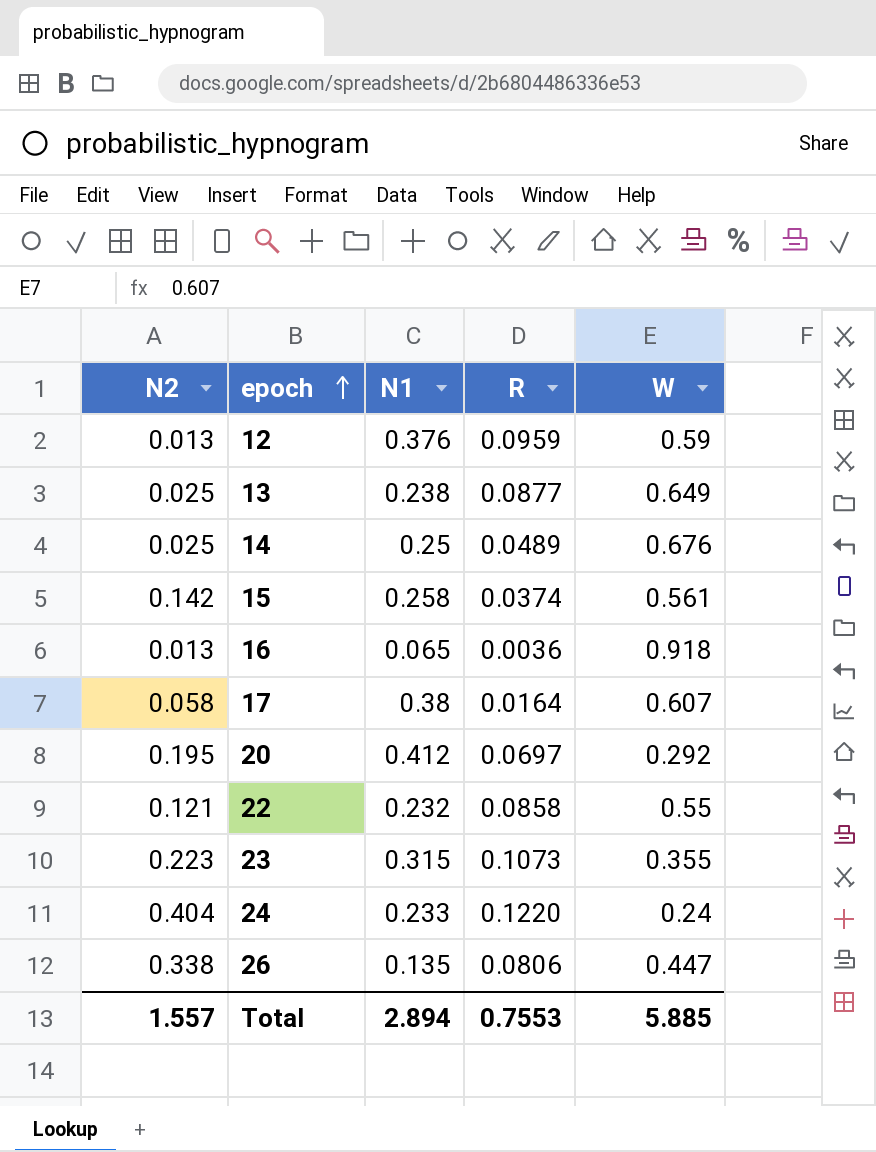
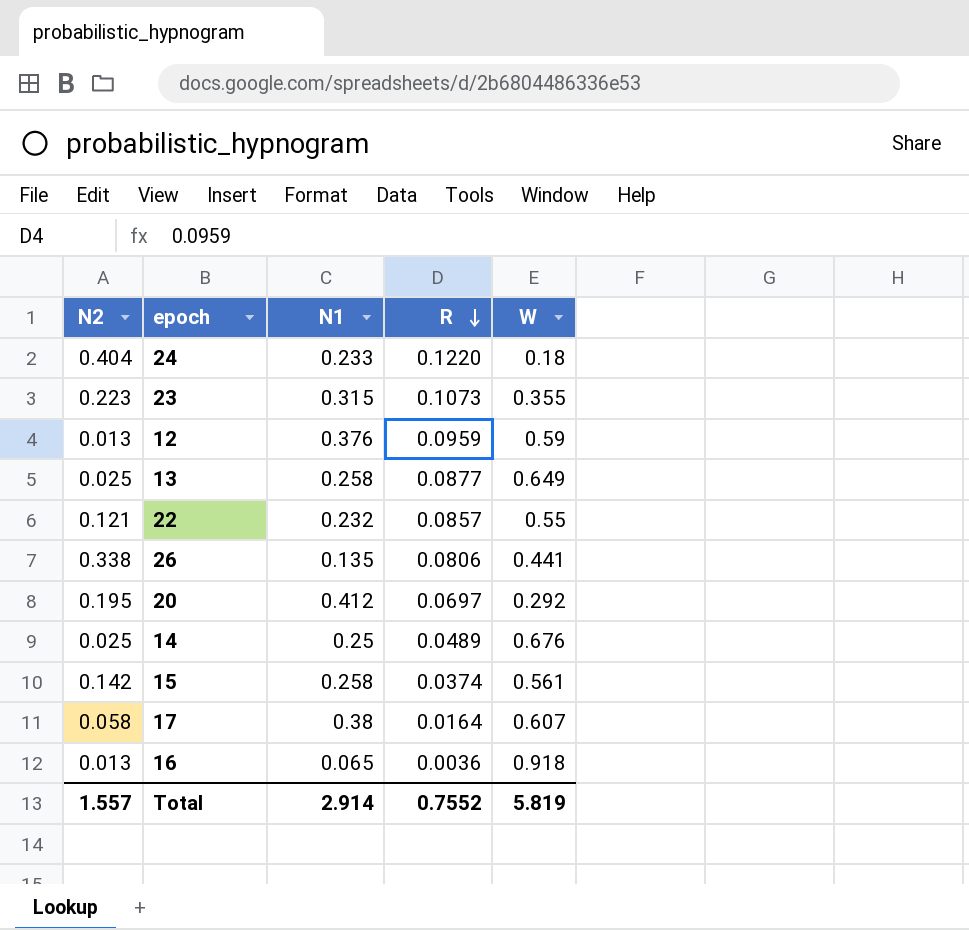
row order: epoch ascending -> R descending
24 | W: 0.24 -> 0.18
13 | N1: 0.238 -> 0.258
22 | R: 0.0858 -> 0.0857
26 | W: 0.447 -> 0.441
Total | N1: 2.894 -> 2.914
Total | R: 0.7553 -> 0.7552
Total | W: 5.885 -> 5.819

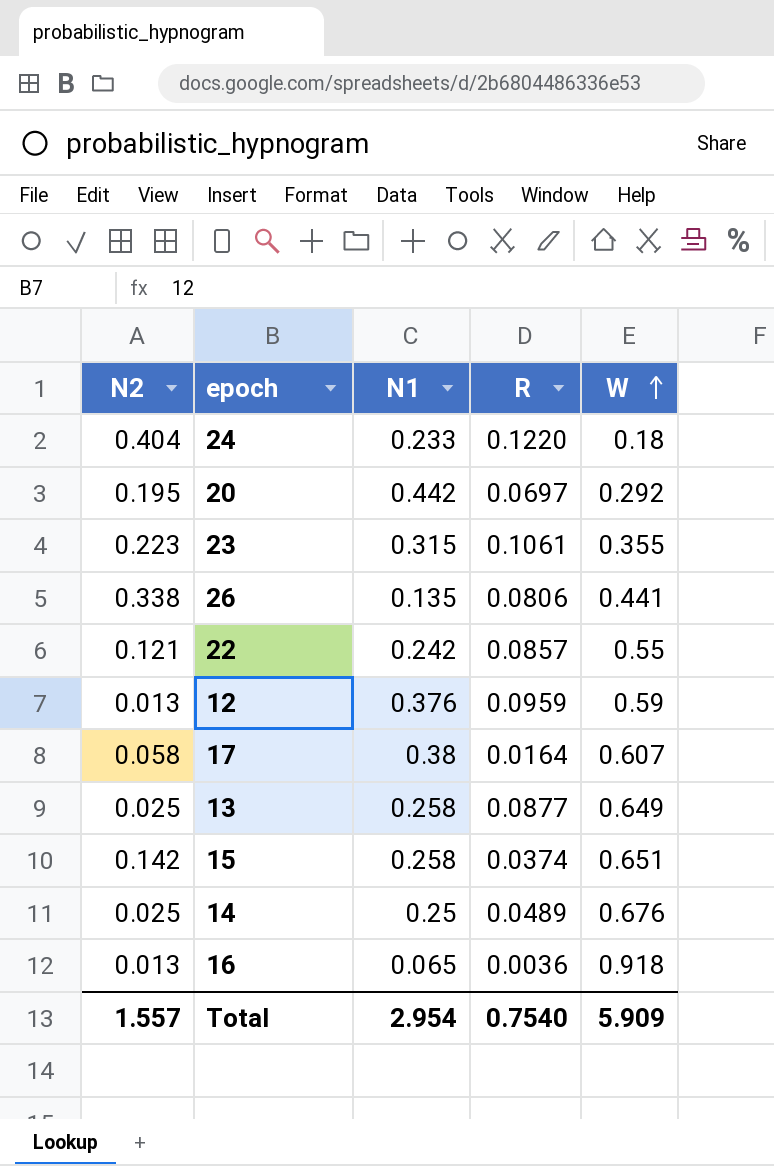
row order: R descending -> W ascending
20 | N1: 0.412 -> 0.442
23 | R: 0.1073 -> 0.1061
22 | N1: 0.232 -> 0.242
15 | W: 0.561 -> 0.651
Total | N1: 2.914 -> 2.954
Total | R: 0.7552 -> 0.7540
Total | W: 5.819 -> 5.909

